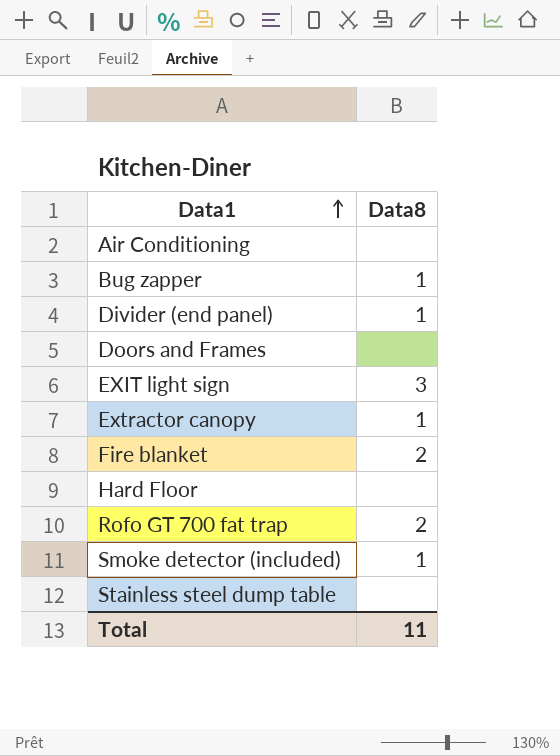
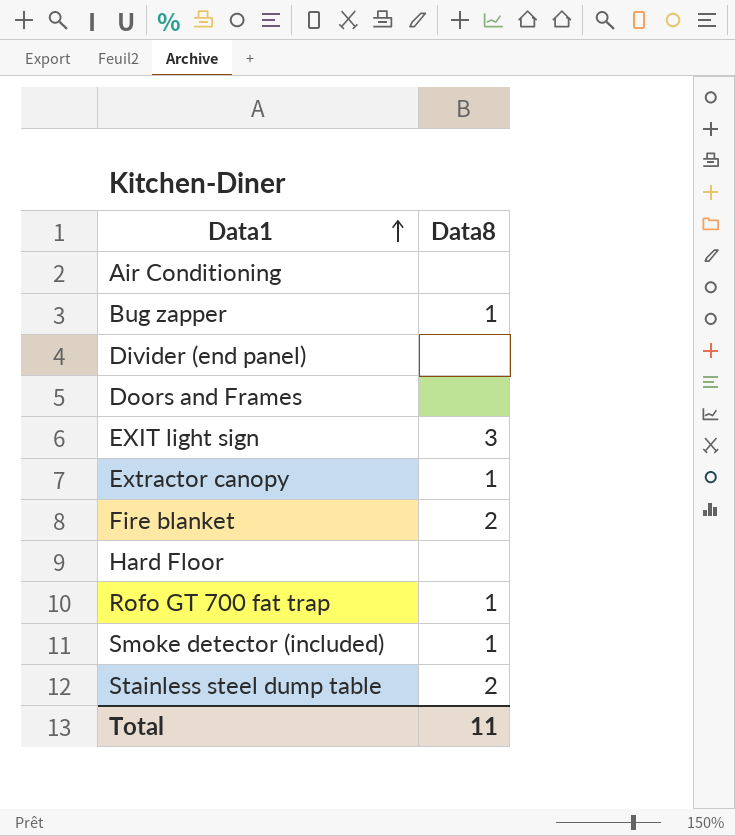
Divider (end panel) | Data8: 1 -> none
Rofo GT 700 fat trap | Data8: 2 -> 1
Stainless steel dump table | Data8: none -> 2

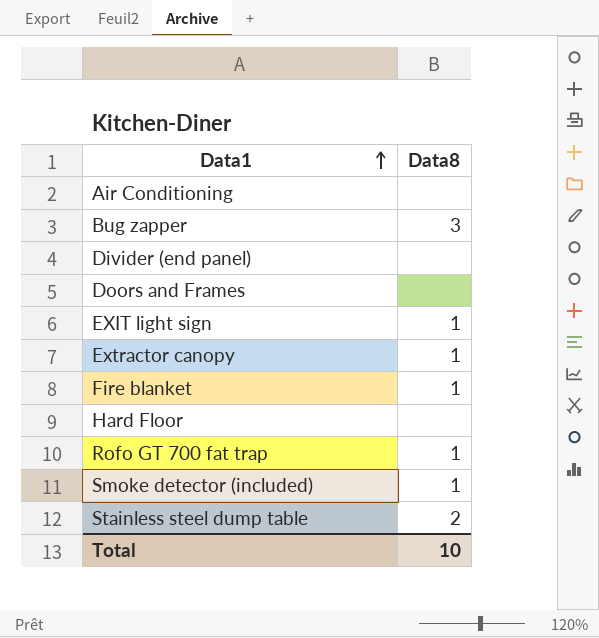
Bug zapper | Data8: 1 -> 3
EXIT light sign | Data8: 3 -> 1
Fire blanket | Data8: 2 -> 1
Total | Data8: 11 -> 10

